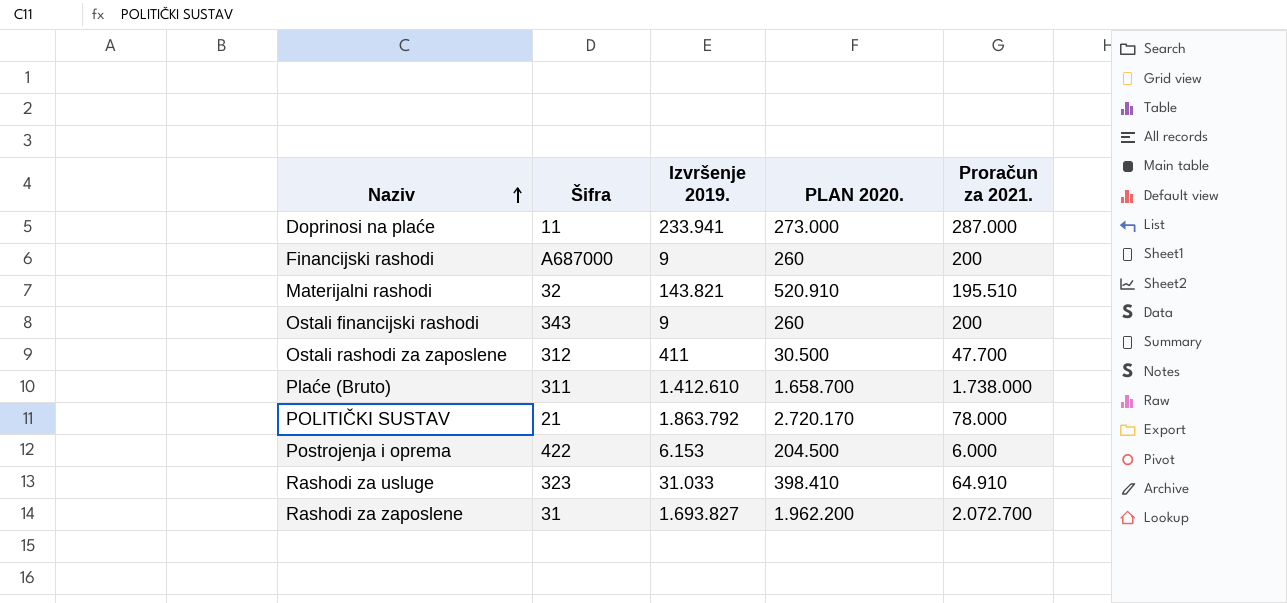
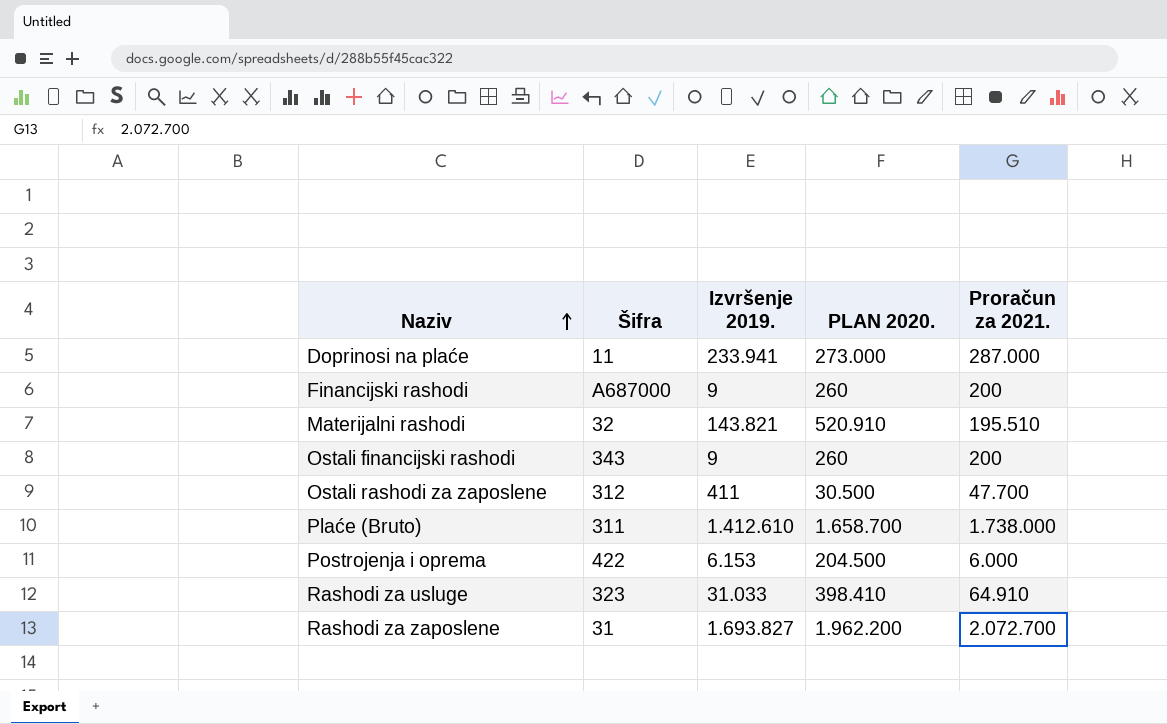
row POLITIČKI SUSTAV: 21 | 1.863.792 | 2.720.170 | 78.000 -> none

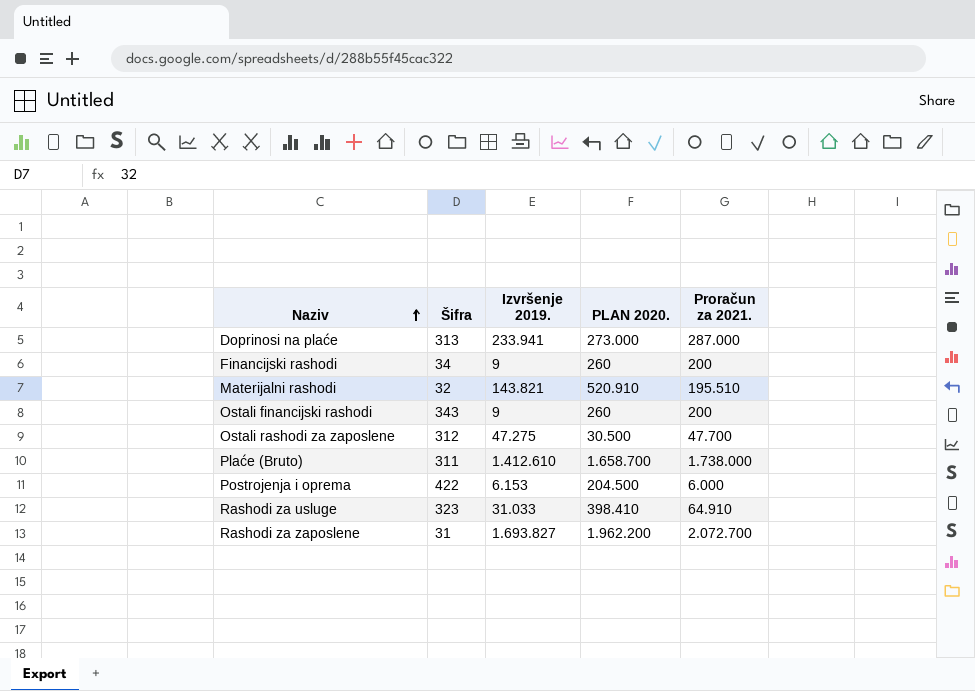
Doprinosi na plaće | Šifra: 11 -> 313
Financijski rashodi | Šifra: A687000 -> 34
Ostali rashodi za zaposlene | Izvršenje 2019.: 411 -> 47.275

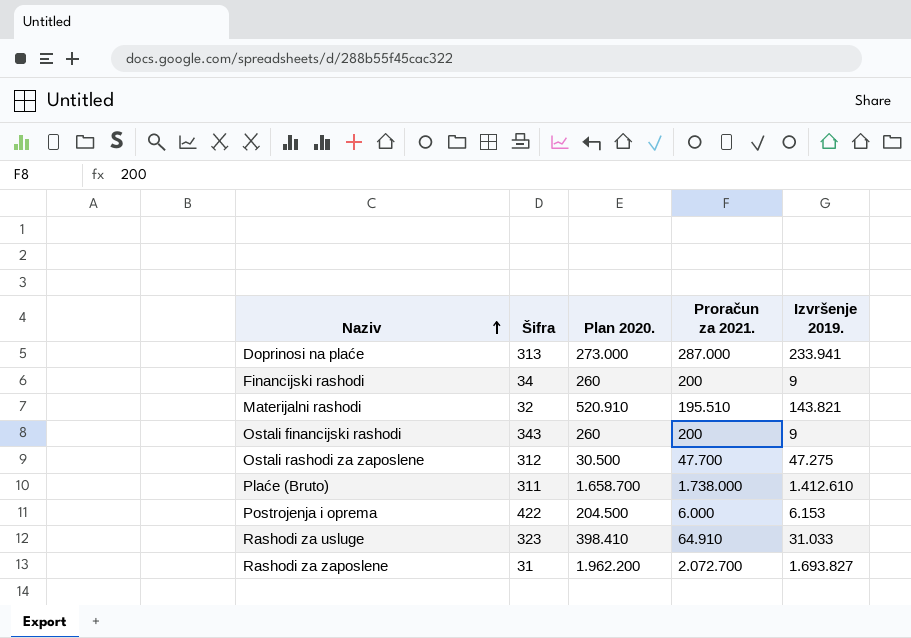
column name: PLAN 2020. -> Plan 2020.
column Izvršenje 2019. | position: 3 -> 5

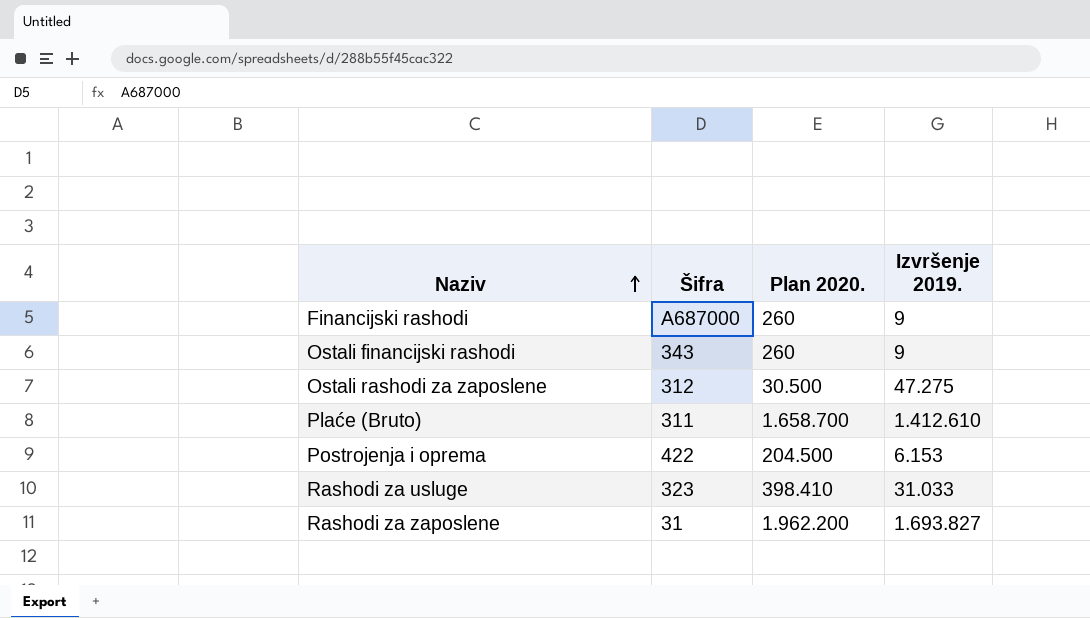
column Proračun za 2021. | position: 4 -> none
row Doprinosi na plaće: 313 | 273.000 | 287.000 | 233.941 -> none
row Materijalni rashodi: 32 | 520.910 | 195.510 | 143.821 -> none
Financijski rashodi | Šifra: 34 -> A687000

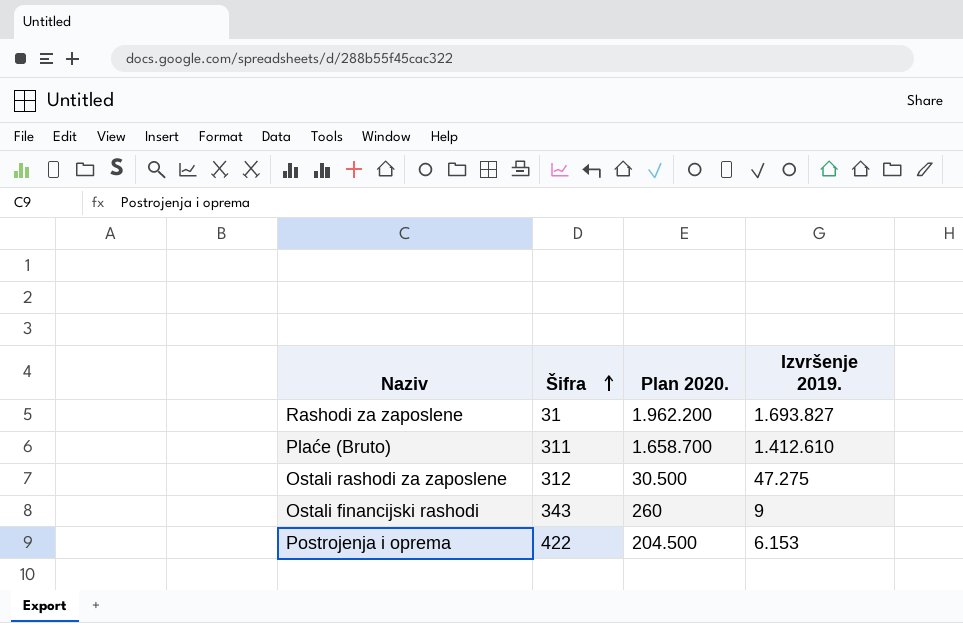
row order: Naziv ascending -> Šifra ascending
row Financijski rashodi: A687000 | 260 | 9 -> none
row Rashodi za usluge: 323 | 398.410 | 31.033 -> none

